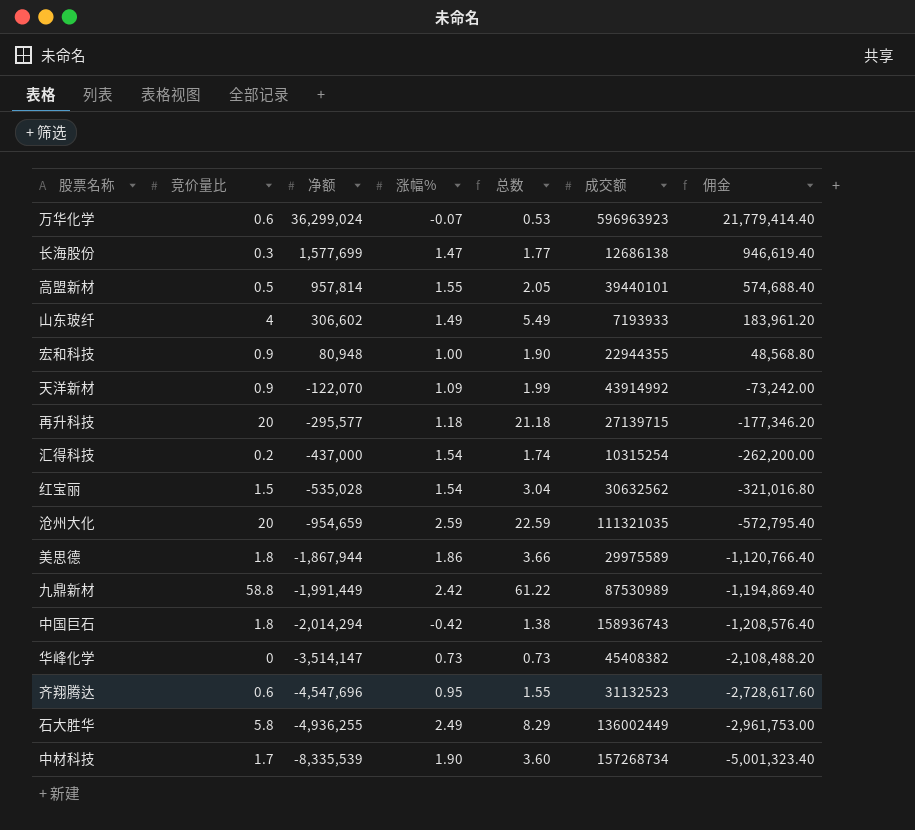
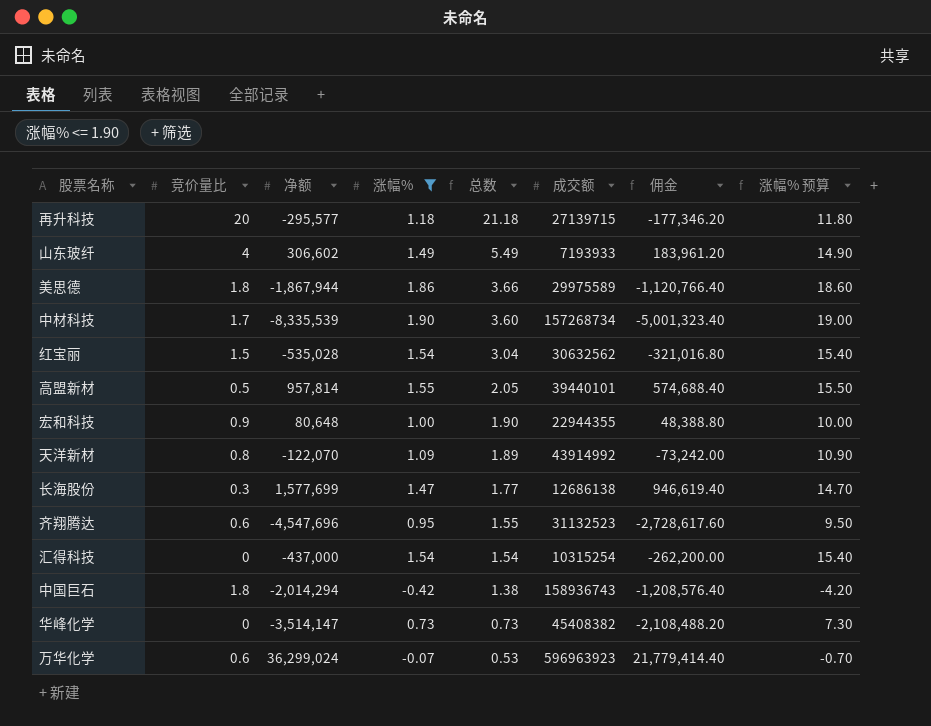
filter: none -> 涨幅% <= 1.90
row order: 净额 descending -> 总数 descending
column 涨幅% 预算 | formula: none -> [涨幅%] * 10
宏和科技 | 净额: 80,948 -> 80,648
宏和科技 | 佣金: 48,568.80 -> 48,388.80
天洋新材 | 竞价量比: 0.9 -> 0.8
天洋新材 | 总数: 1.99 -> 1.89
汇得科技 | 竞价量比: 0.2 -> 0
汇得科技 | 总数: 1.74 -> 1.54

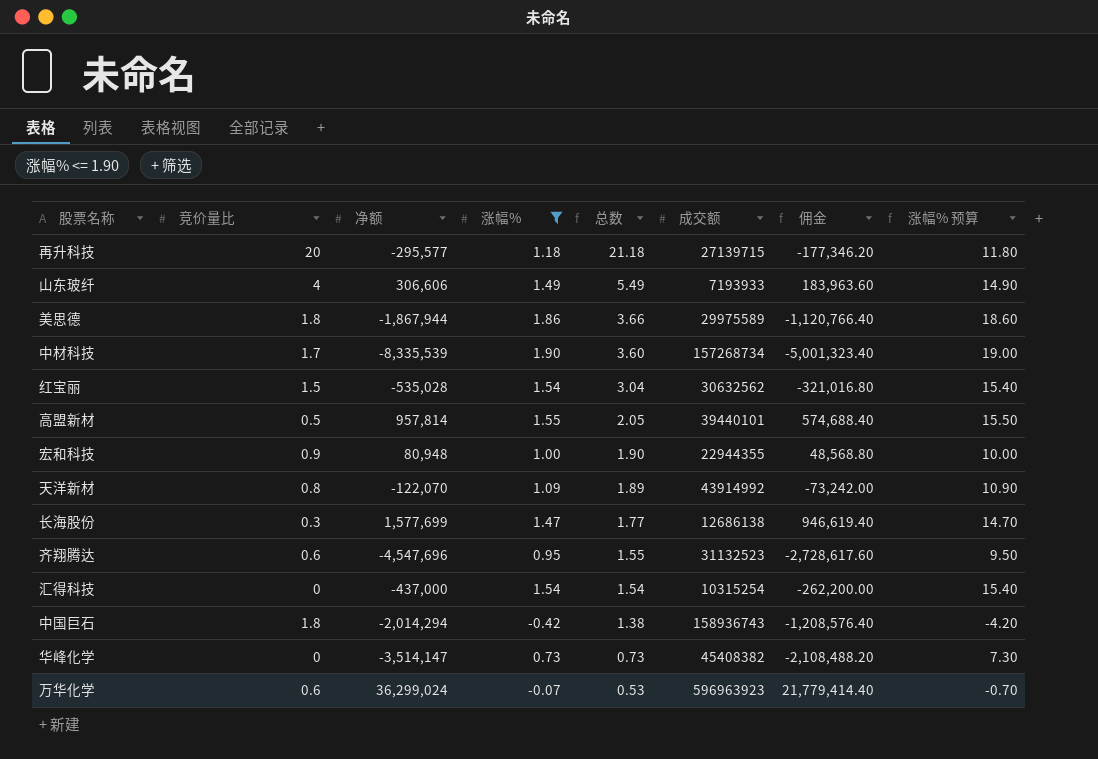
山东玻纤 | 净额: 306,602 -> 306,606
山东玻纤 | 佣金: 183,961.20 -> 183,963.60
宏和科技 | 净额: 80,648 -> 80,948
宏和科技 | 佣金: 48,388.80 -> 48,568.80

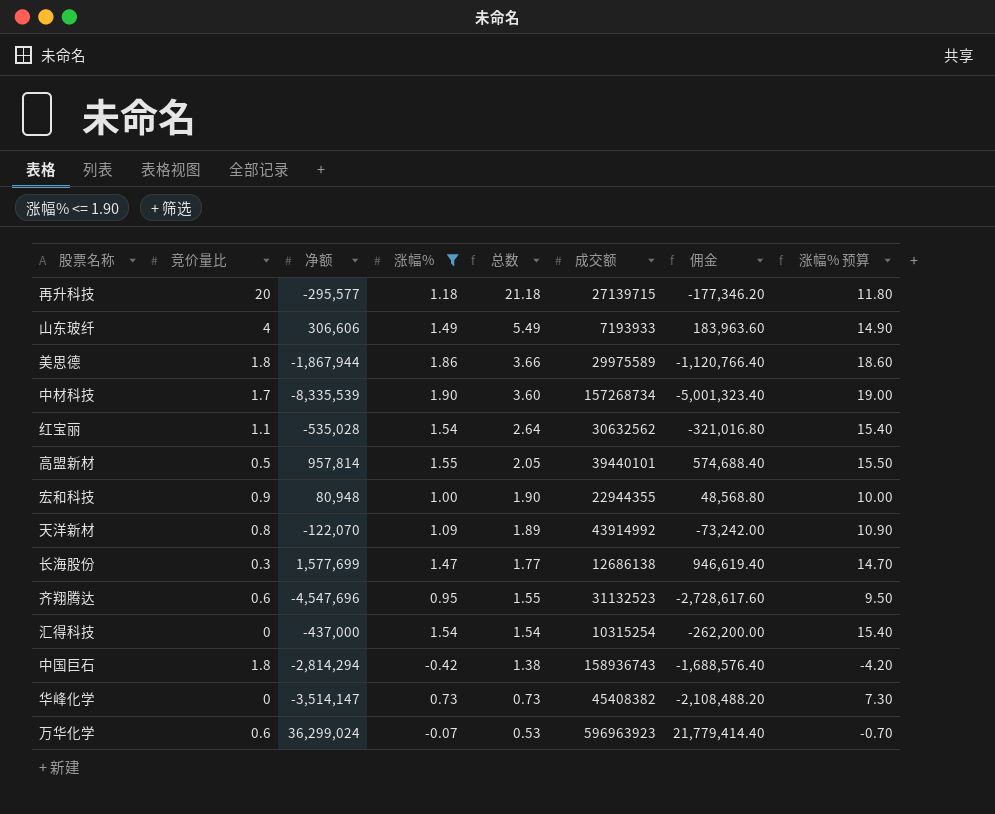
红宝丽 | 竞价量比: 1.5 -> 1.1
红宝丽 | 总数: 3.04 -> 2.64
中国巨石 | 净额: -2,014,294 -> -2,814,294
中国巨石 | 佣金: -1,208,576.40 -> -1,688,576.40

